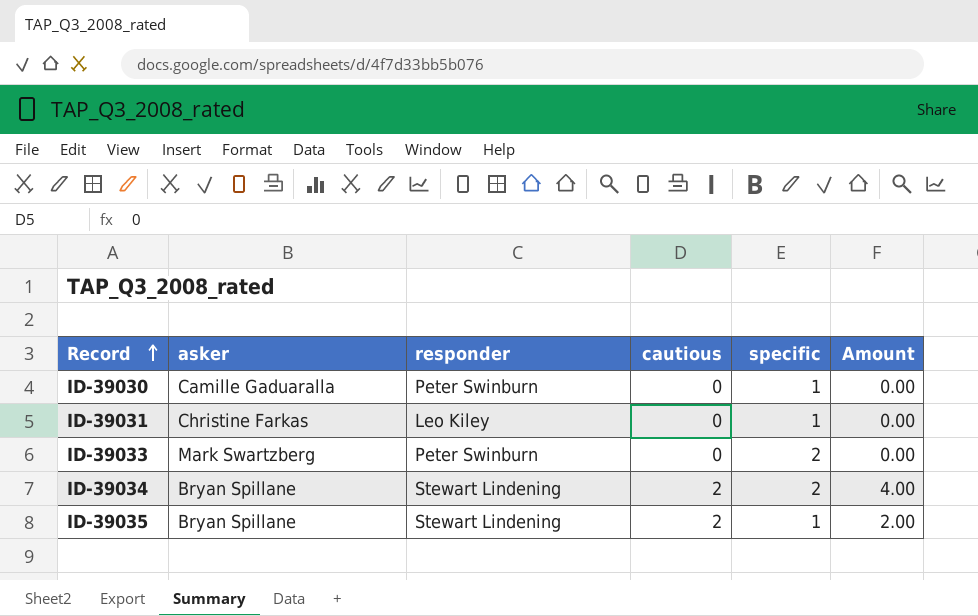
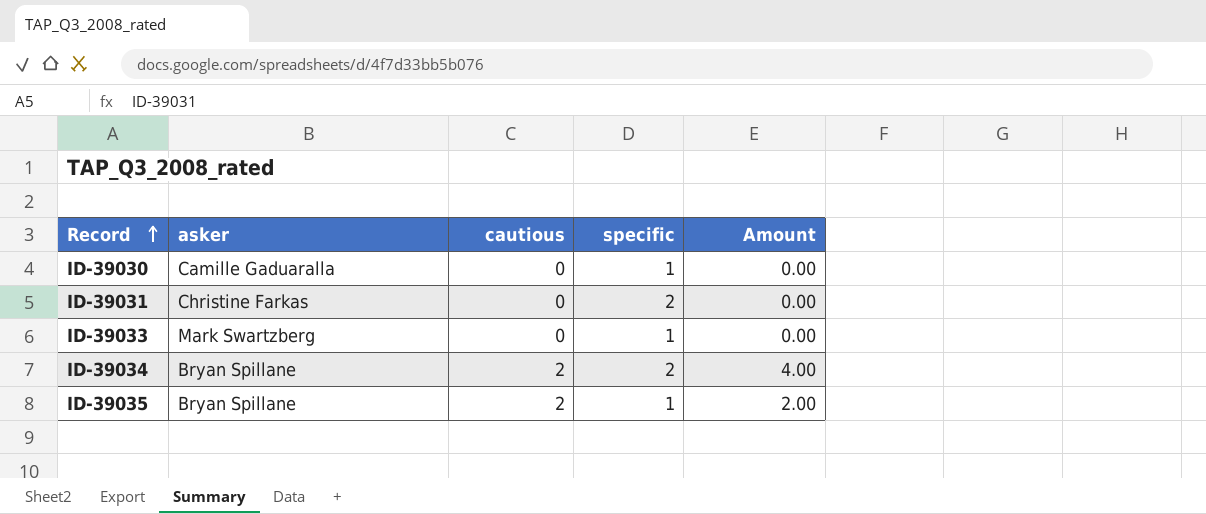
column responder | position: 3 -> none
ID-39031 | specific: 1 -> 2
ID-39033 | specific: 2 -> 1

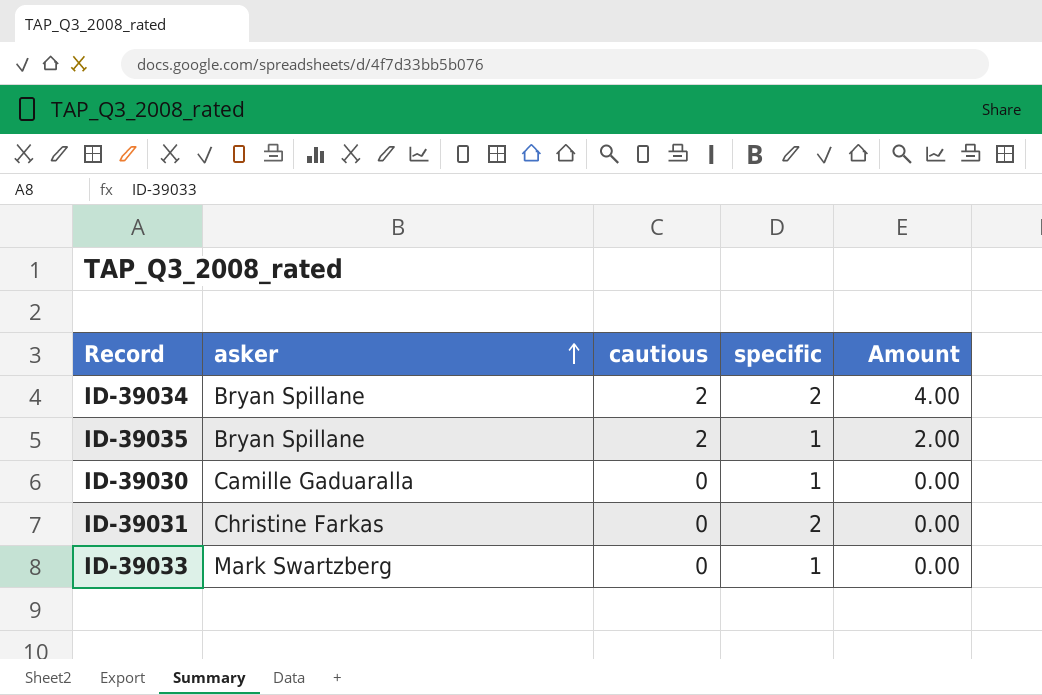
row order: Record ascending -> asker ascending

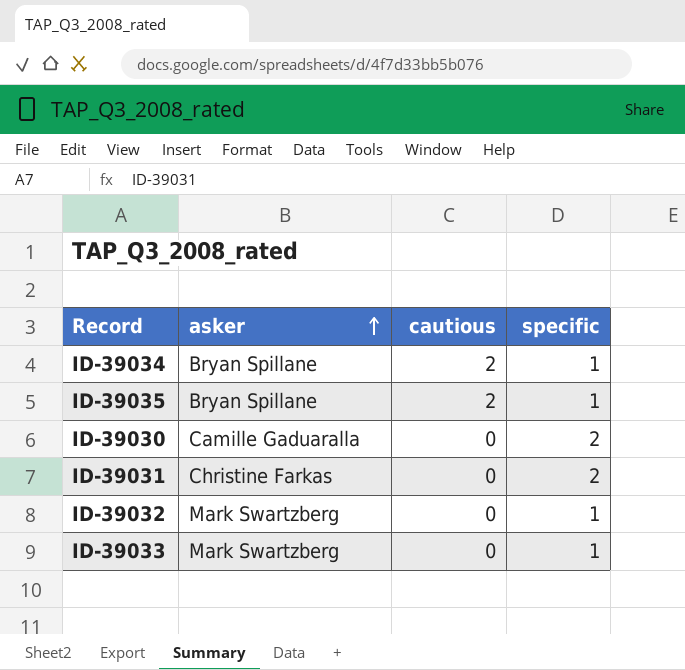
column Amount | formula: [cautious] * [specific] -> none
ID-39034 | specific: 2 -> 1
ID-39030 | specific: 1 -> 2
row ID-39032: none -> Mark Swartzberg | 0 | 1

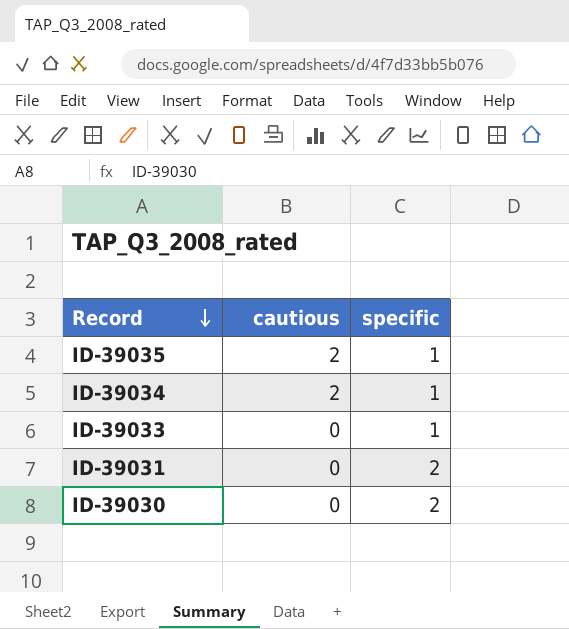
row order: asker ascending -> Record descending
column asker | position: 2 -> none
row ID-39032: Mark Swartzberg | 0 | 1 -> none

